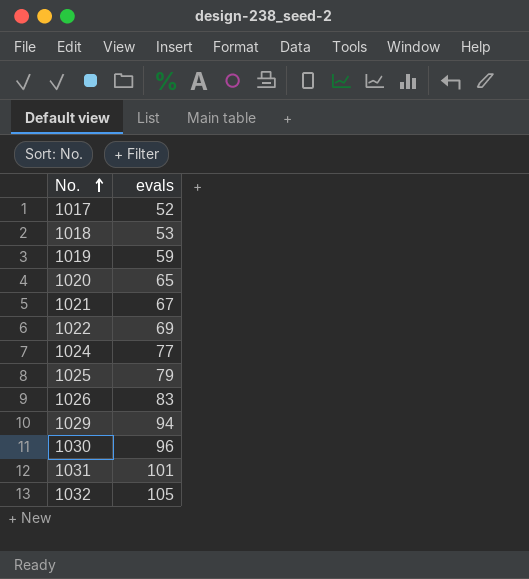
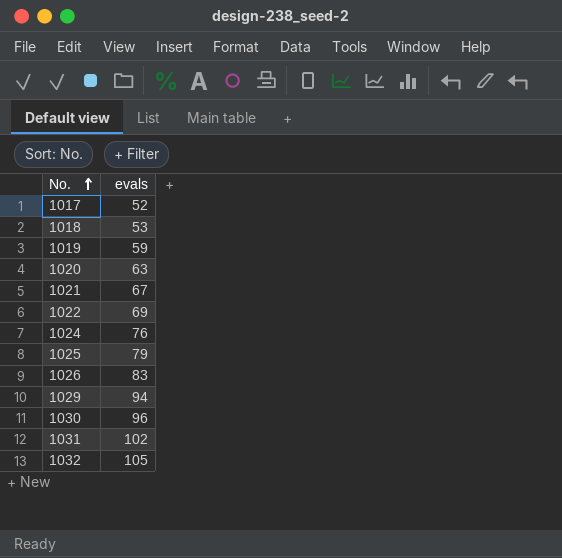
1020 | evals: 65 -> 63
1024 | evals: 77 -> 76
1031 | evals: 101 -> 102

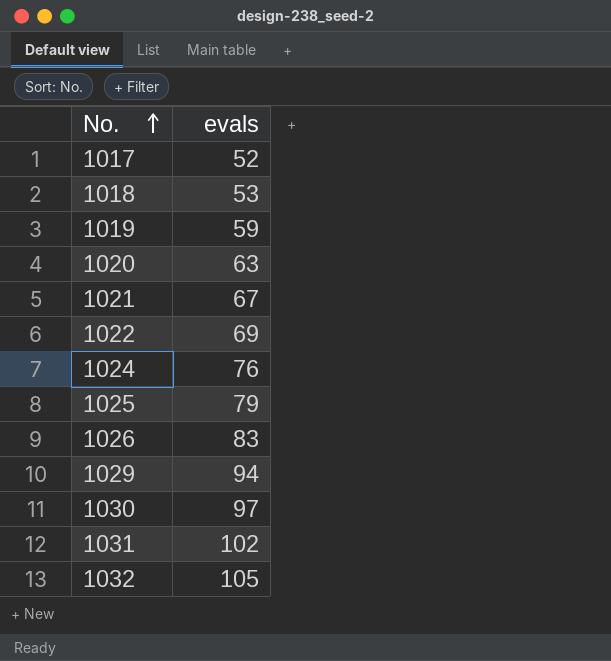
1030 | evals: 96 -> 97

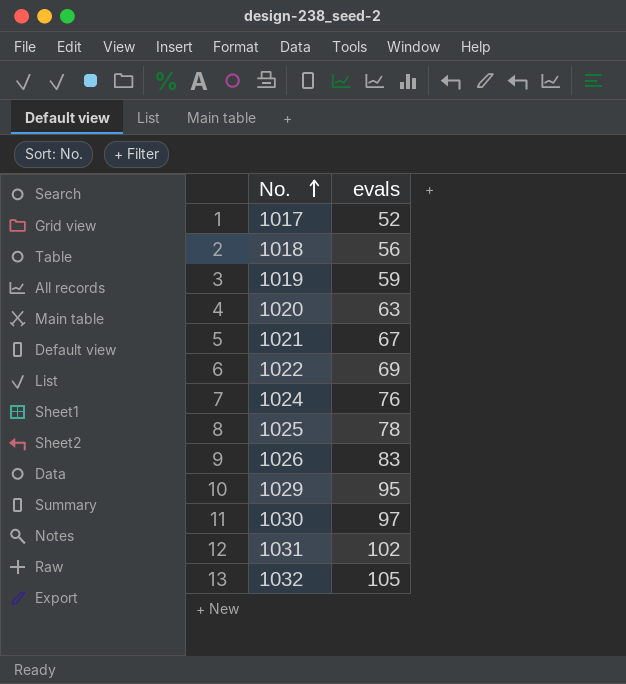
1018 | evals: 53 -> 56
1025 | evals: 79 -> 78
1029 | evals: 94 -> 95

